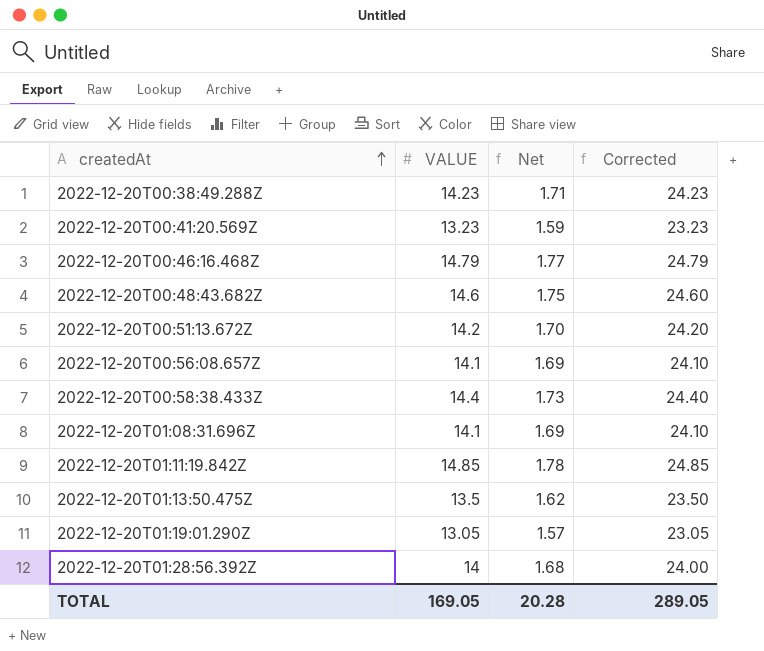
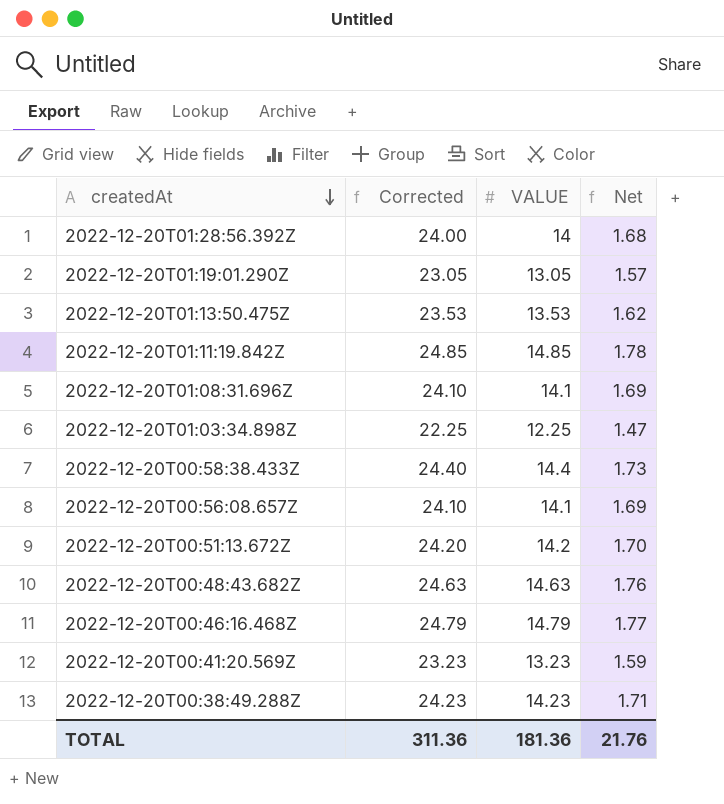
row order: createdAt ascending -> createdAt descending
column Corrected | position: 4 -> 2
2022-12-20T01:13:50.475Z | Corrected: 23.50 -> 23.53
2022-12-20T01:13:50.475Z | VALUE: 13.5 -> 13.53
row 2022-12-20T01:03:34.898Z: none -> 22.25 | 12.25 | 1.47
2022-12-20T00:48:43.682Z | Corrected: 24.60 -> 24.63
2022-12-20T00:48:43.682Z | VALUE: 14.6 -> 14.63
2022-12-20T00:48:43.682Z | Net: 1.75 -> 1.76
TOTAL | Corrected: 289.05 -> 311.36
TOTAL | VALUE: 169.05 -> 181.36
TOTAL | Net: 20.28 -> 21.76

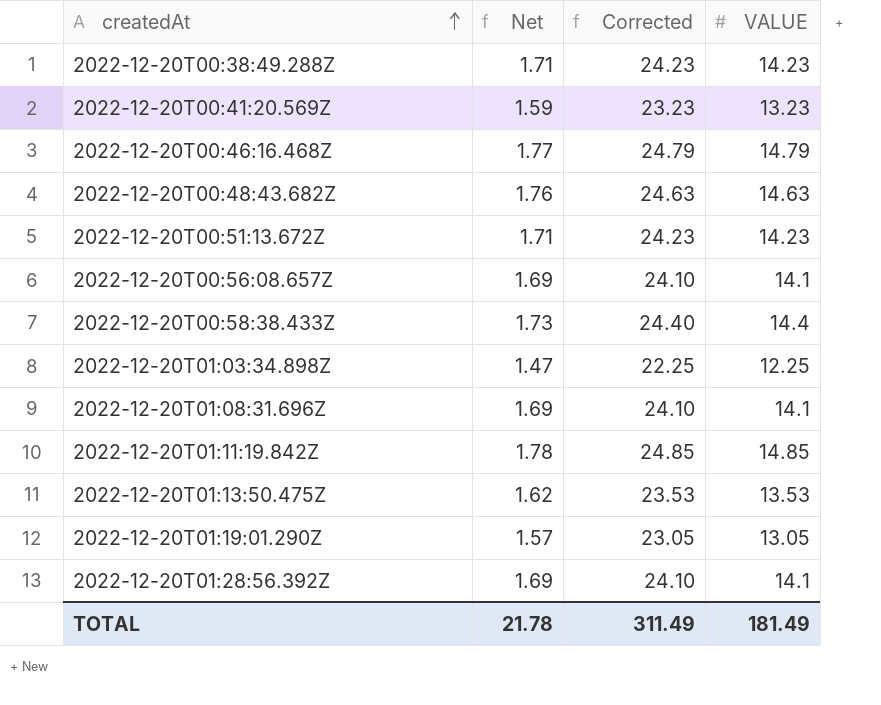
row order: createdAt descending -> createdAt ascending
column Net | position: 4 -> 2
2022-12-20T00:51:13.672Z | Net: 1.70 -> 1.71
2022-12-20T00:51:13.672Z | Corrected: 24.20 -> 24.23
2022-12-20T00:51:13.672Z | VALUE: 14.2 -> 14.23
2022-12-20T01:28:56.392Z | Net: 1.68 -> 1.69
2022-12-20T01:28:56.392Z | Corrected: 24.00 -> 24.10
2022-12-20T01:28:56.392Z | VALUE: 14 -> 14.1
TOTAL | Net: 21.76 -> 21.78
TOTAL | Corrected: 311.36 -> 311.49
TOTAL | VALUE: 181.36 -> 181.49

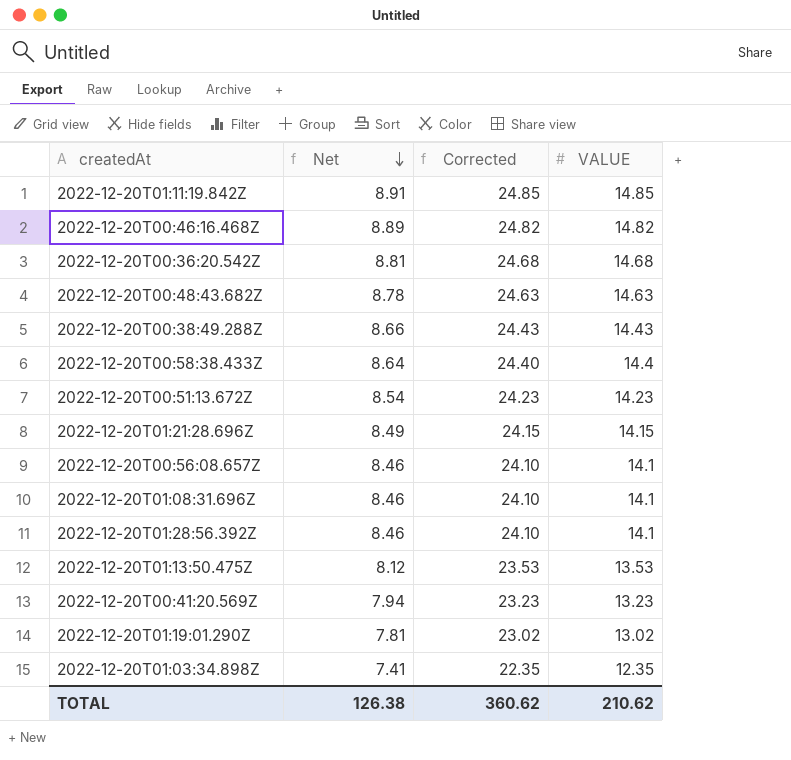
row order: createdAt ascending -> Net descending
column Net | formula: [VALUE] * 0.12 -> [VALUE] * 0.6
2022-12-20T00:46:16.468Z | Corrected: 24.79 -> 24.82
2022-12-20T00:46:16.468Z | VALUE: 14.79 -> 14.82
row 2022-12-20T00:36:20.542Z: none -> 8.81 | 24.68 | 14.68
2022-12-20T00:38:49.288Z | Corrected: 24.23 -> 24.43
2022-12-20T00:38:49.288Z | VALUE: 14.23 -> 14.43
row 2022-12-20T01:21:28.696Z: none -> 8.49 | 24.15 | 14.15
2022-12-20T01:19:01.290Z | Corrected: 23.05 -> 23.02
2022-12-20T01:19:01.290Z | VALUE: 13.05 -> 13.02
2022-12-20T01:03:34.898Z | Corrected: 22.25 -> 22.35
2022-12-20T01:03:34.898Z | VALUE: 12.25 -> 12.35
TOTAL | Net: 21.78 -> 126.38
TOTAL | Corrected: 311.49 -> 360.62
TOTAL | VALUE: 181.49 -> 210.62

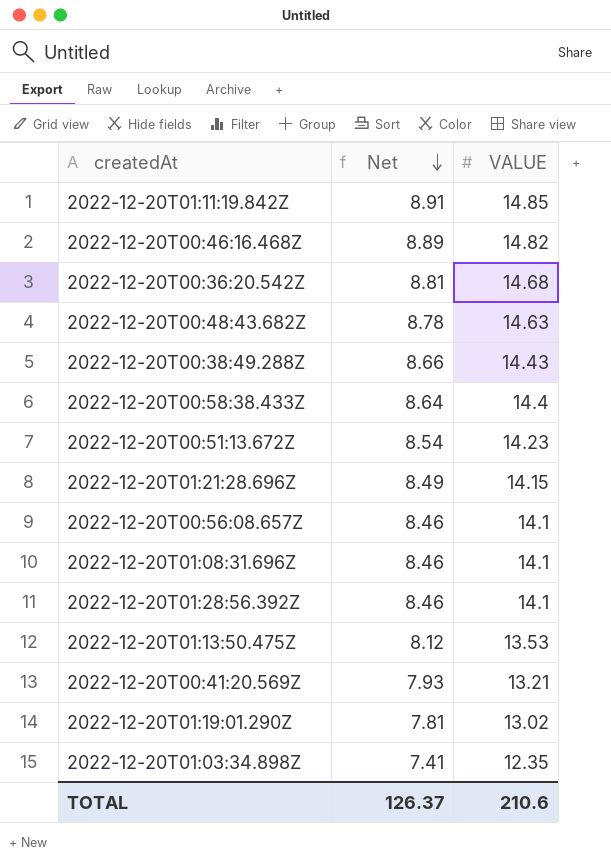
column Corrected | formula: [VALUE] + 10 -> none
2022-12-20T00:41:20.569Z | Net: 7.94 -> 7.93
2022-12-20T00:41:20.569Z | VALUE: 13.23 -> 13.21
TOTAL | Net: 126.38 -> 126.37
TOTAL | VALUE: 210.62 -> 210.6

